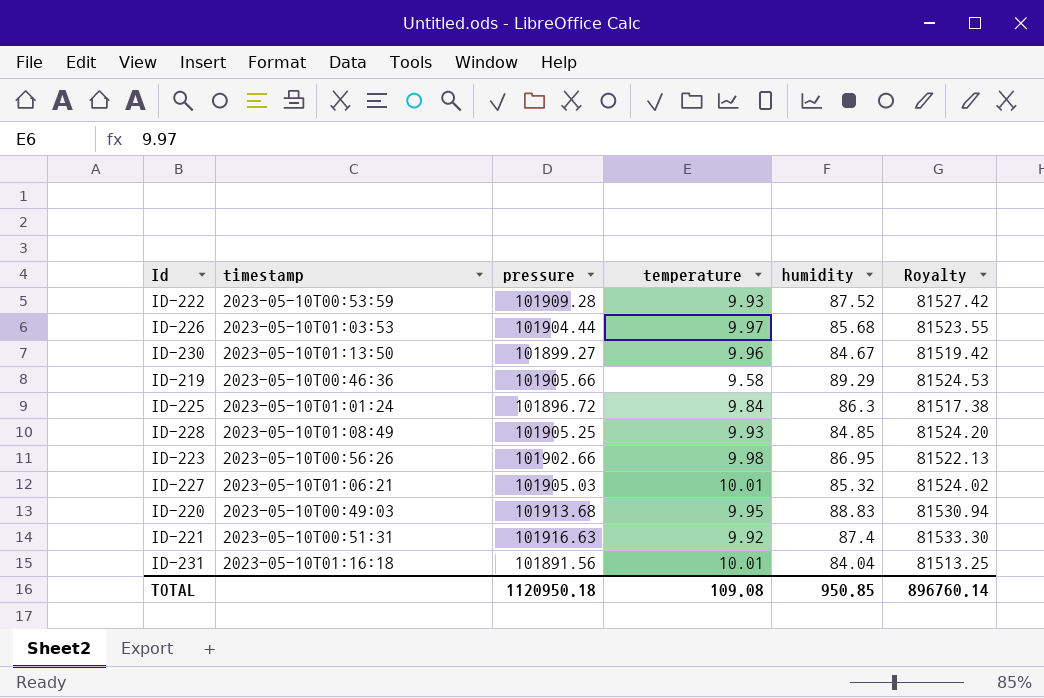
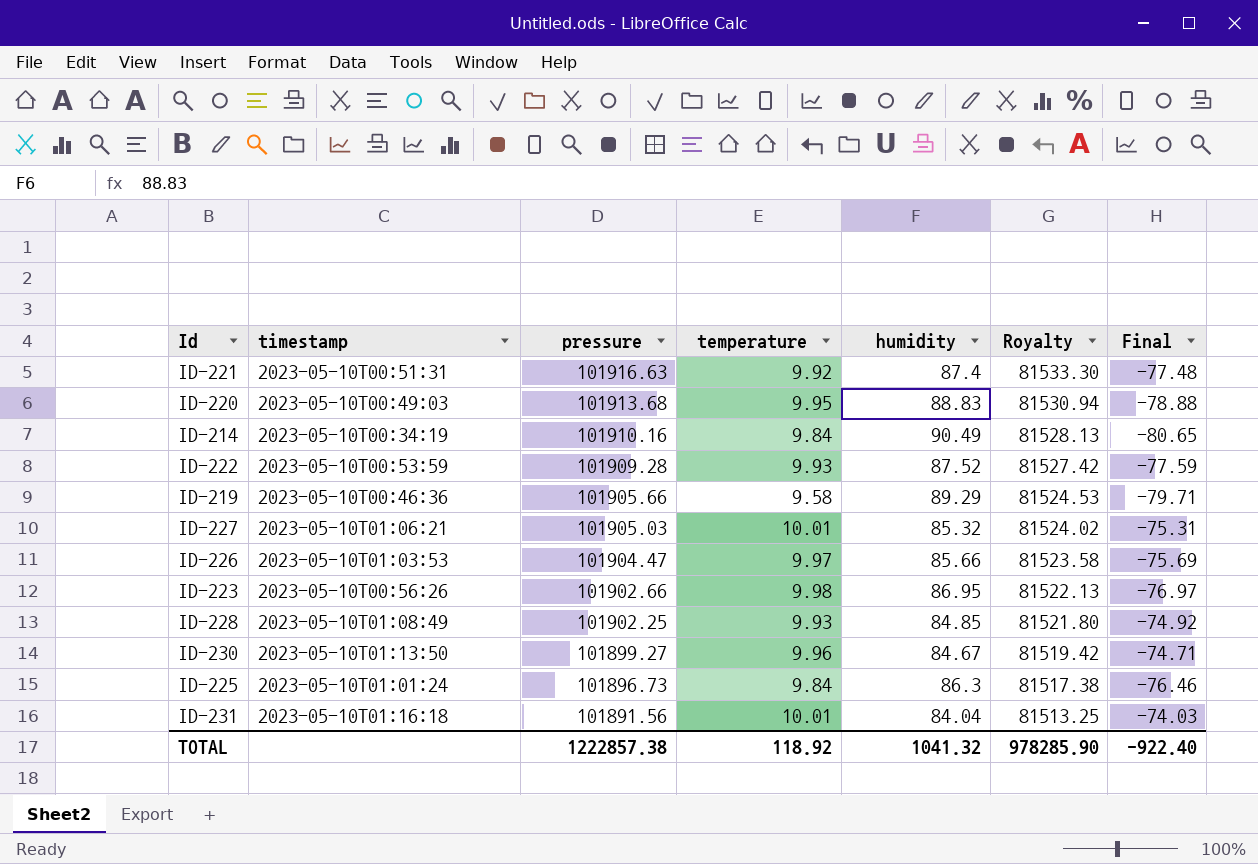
row order: none -> pressure descending
column Final | formula: none -> [temperature] - [humidity]
row ID-214: none -> 2023-05-10T00:34:19 | 101910.16 | 9.84 | 90.49 | 81528.13 | -80.65
ID-226 | pressure: 101904.44 -> 101904.47
ID-226 | humidity: 85.68 -> 85.66
ID-226 | Royalty: 81523.55 -> 81523.58
ID-228 | pressure: 101905.25 -> 101902.25
ID-228 | Royalty: 81524.20 -> 81521.80
ID-225 | pressure: 101896.72 -> 101896.73
TOTAL | pressure: 1120950.18 -> 1222857.38
TOTAL | temperature: 109.08 -> 118.92
TOTAL | humidity: 950.85 -> 1041.32
TOTAL | Royalty: 896760.14 -> 978285.90

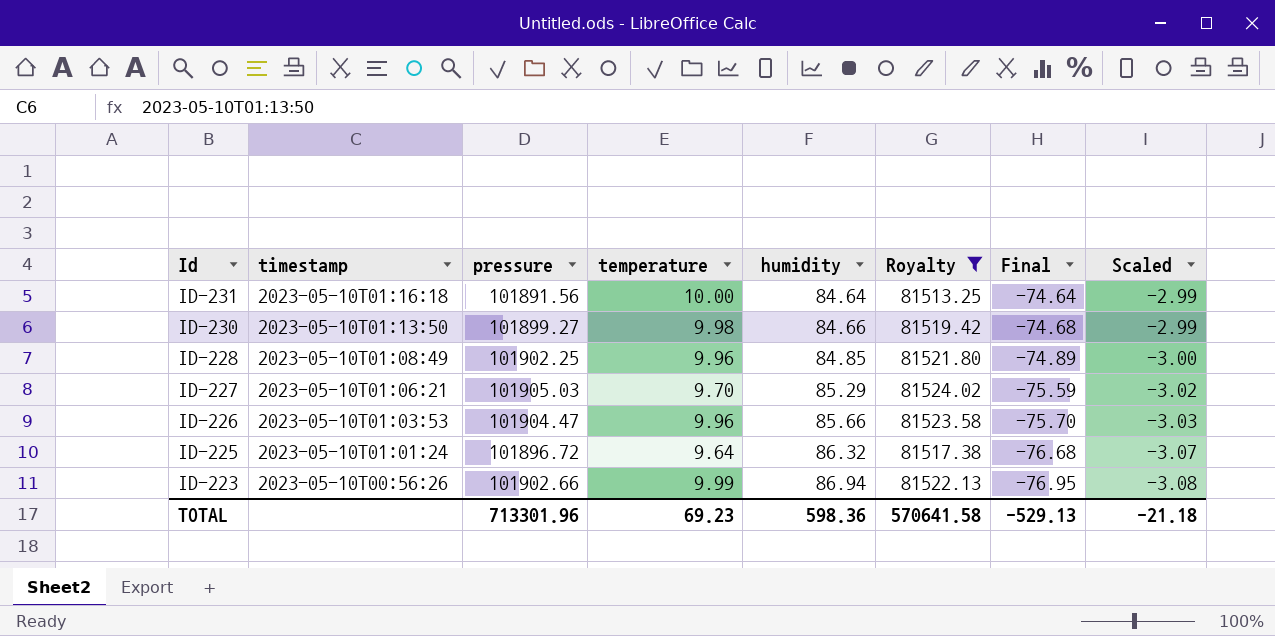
filter: none -> Royalty <= 81524.02
row order: pressure descending -> Id descending
column Scaled | formula: none -> [Final] * 0.04
ID-231 | temperature: 10.01 -> 10.00
ID-231 | humidity: 84.04 -> 84.64
ID-231 | Final: -74.03 -> -74.64
ID-230 | temperature: 9.96 -> 9.98
ID-230 | humidity: 84.67 -> 84.66
ID-230 | Final: -74.71 -> -74.68
ID-228 | temperature: 9.93 -> 9.96
ID-228 | Final: -74.92 -> -74.89
ID-227 | temperature: 10.01 -> 9.70
ID-227 | humidity: 85.32 -> 85.29
ID-227 | Final: -75.31 -> -75.59
ID-226 | temperature: 9.97 -> 9.96
ID-226 | Final: -75.69 -> -75.70
ID-225 | pressure: 101896.73 -> 101896.72
ID-225 | temperature: 9.84 -> 9.64
ID-225 | humidity: 86.3 -> 86.32
ID-225 | Final: -76.46 -> -76.68
ID-223 | temperature: 9.98 -> 9.99
ID-223 | humidity: 86.95 -> 86.94
ID-223 | Final: -76.97 -> -76.95
TOTAL | pressure: 1222857.38 -> 713301.96
TOTAL | temperature: 118.92 -> 69.23
TOTAL | humidity: 1041.32 -> 598.36
TOTAL | Royalty: 978285.90 -> 570641.58
TOTAL | Final: -922.40 -> -529.13

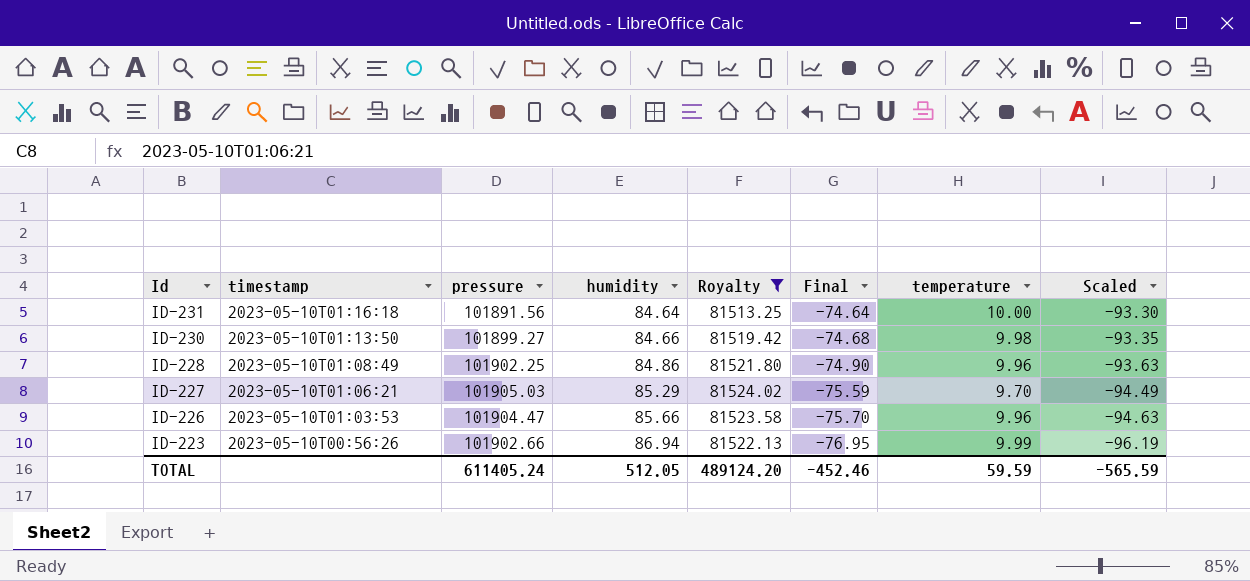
column temperature | position: 4 -> 7
column Scaled | formula: [Final] * 0.04 -> [Final] * 1.25
row ID-225: 2023-05-10T01:01:24 | 101896.72 | 9.64 | 86.32 | 81517.38 | -76.68 | -3.07 -> none
ID-228 | humidity: 84.85 -> 84.86
ID-228 | Final: -74.89 -> -74.90
TOTAL | pressure: 713301.96 -> 611405.24
TOTAL | humidity: 598.36 -> 512.05
TOTAL | Royalty: 570641.58 -> 489124.20
TOTAL | Final: -529.13 -> -452.46
TOTAL | temperature: 69.23 -> 59.59
TOTAL | Scaled: -21.18 -> -565.59

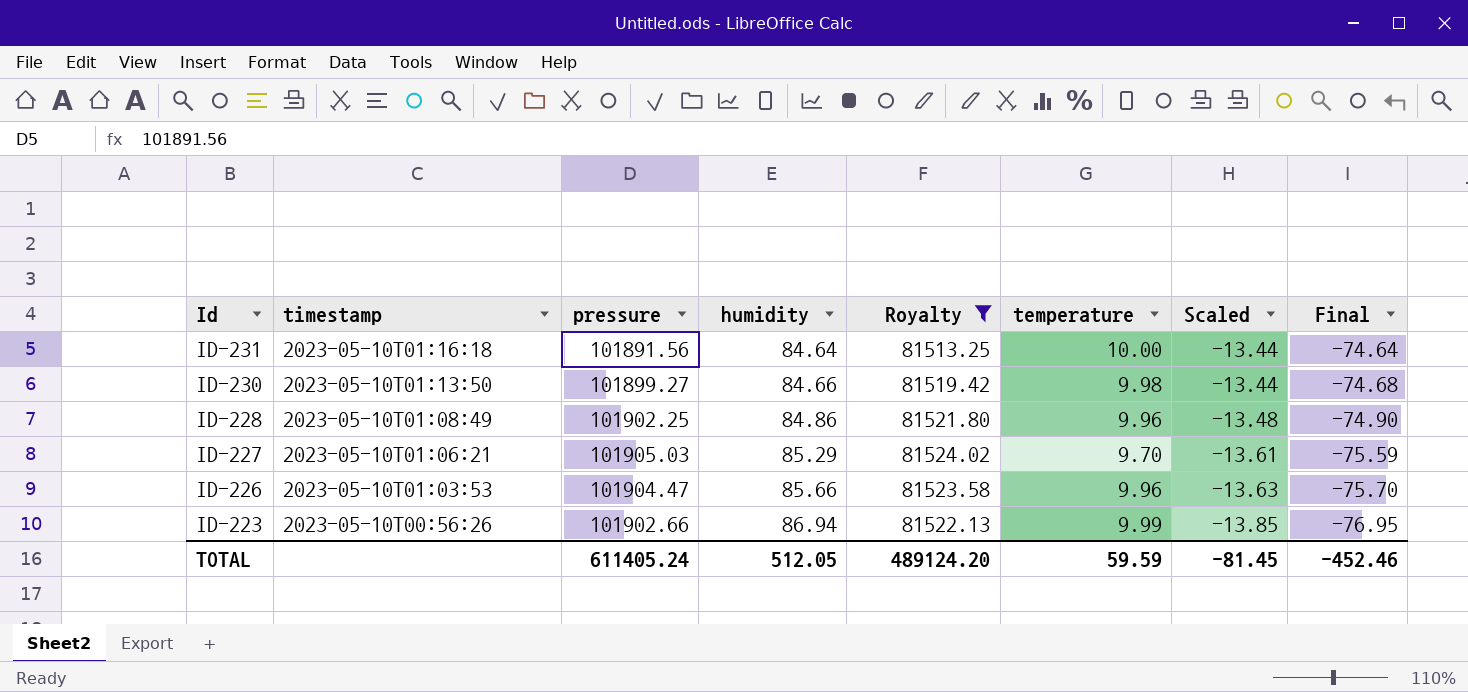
column Scaled | formula: [Final] * 1.25 -> [Final] * 0.18
column Final | position: 6 -> 8
TOTAL | Scaled: -565.59 -> -81.45

